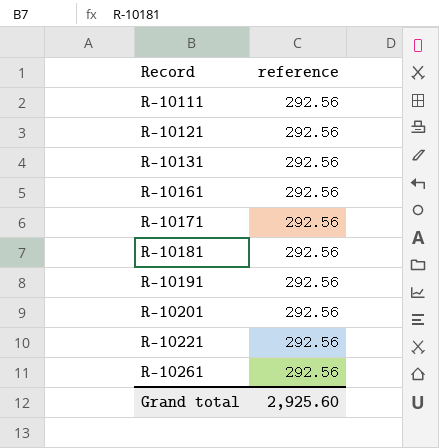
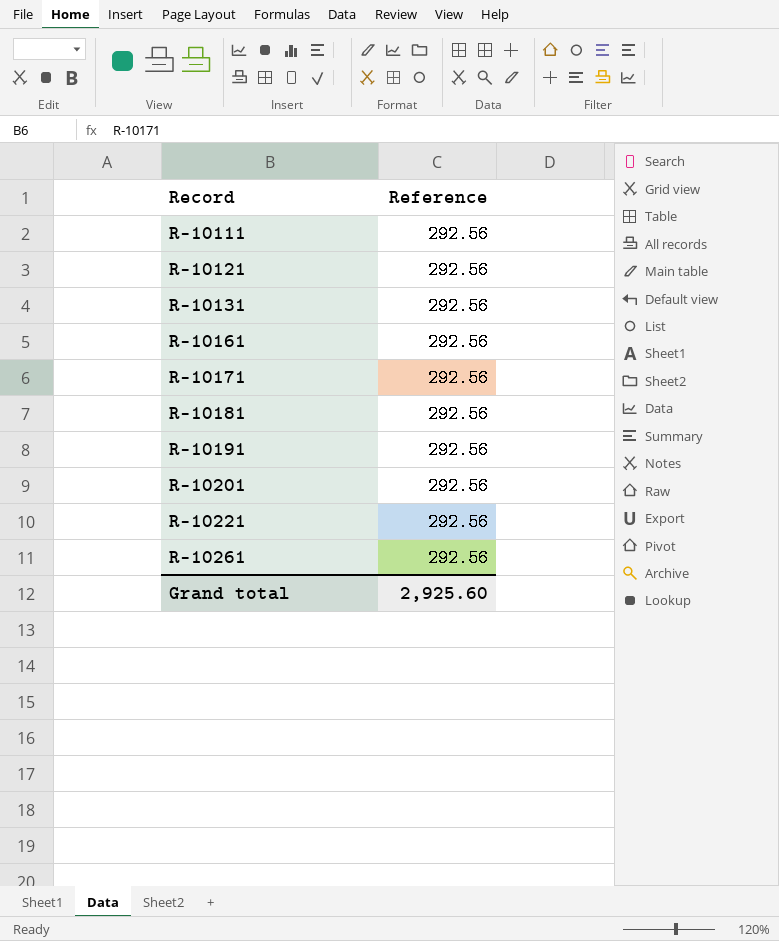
column name: reference -> Reference

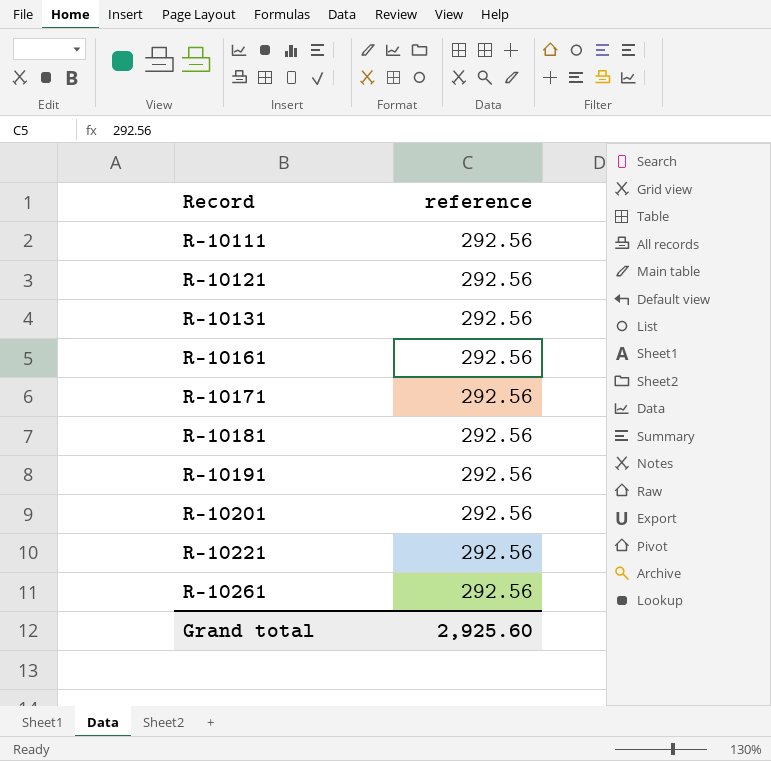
column name: Reference -> reference

